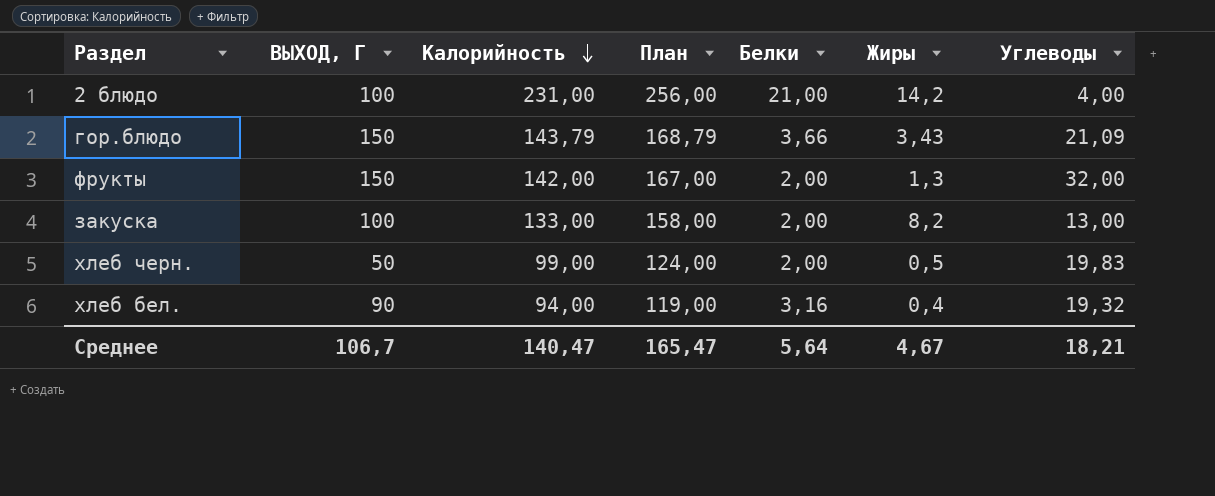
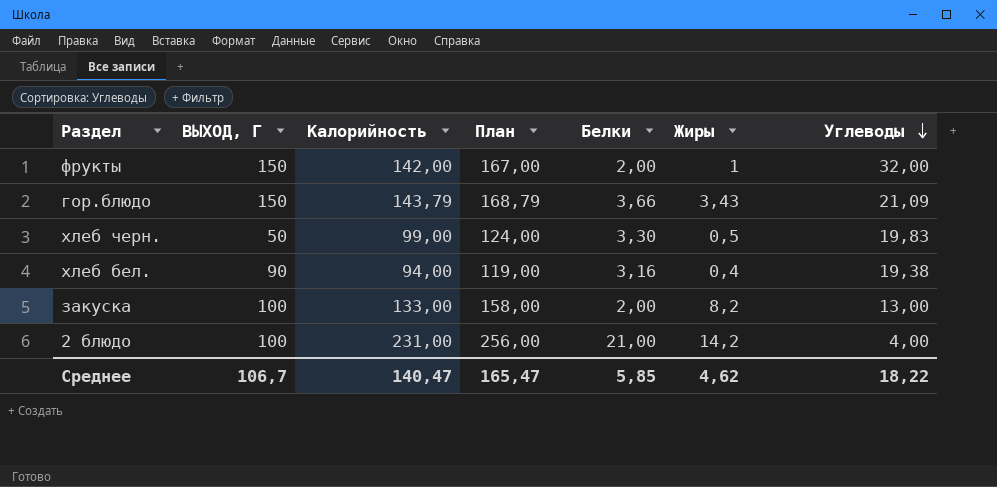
row order: Калорийность descending -> Углеводы descending
фрукты | Жиры: 1,3 -> 1
хлеб черн. | Белки: 2,00 -> 3,30
хлеб бел. | Углеводы: 19,32 -> 19,38
Среднее | Белки: 5,64 -> 5,85
Среднее | Жиры: 4,67 -> 4,62
Среднее | Углеводы: 18,21 -> 18,22

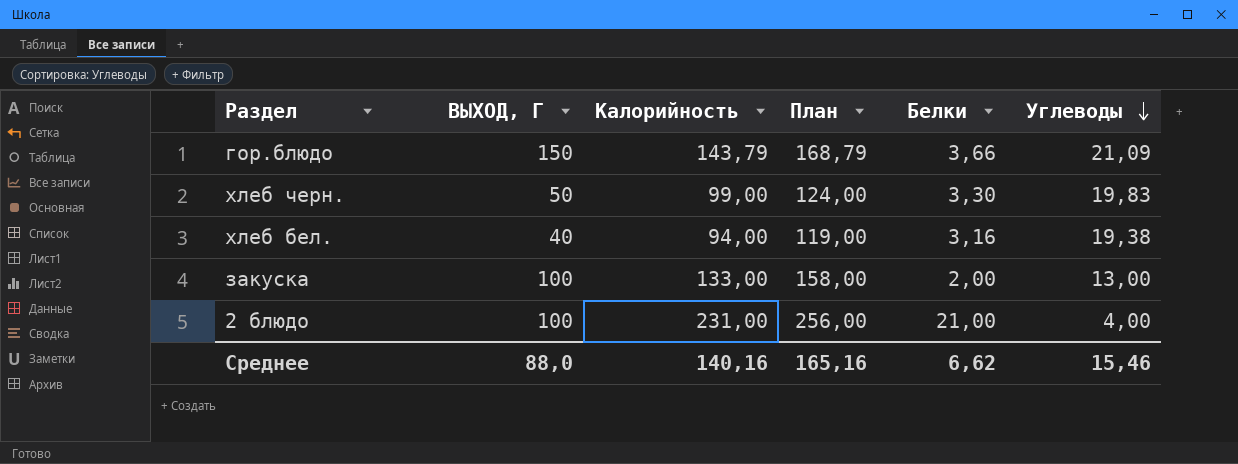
column Жиры | position: 6 -> none
row фрукты: 150 | 142,00 | 167,00 | 2,00 | 1 | 32,00 -> none
хлеб бел. | ВЫХОД, Г: 90 -> 40
Среднее | ВЫХОД, Г: 106,7 -> 88,0
Среднее | Калорийность: 140,47 -> 140,16
Среднее | План: 165,47 -> 165,16
Среднее | Белки: 5,85 -> 6,62
Среднее | Углеводы: 18,22 -> 15,46

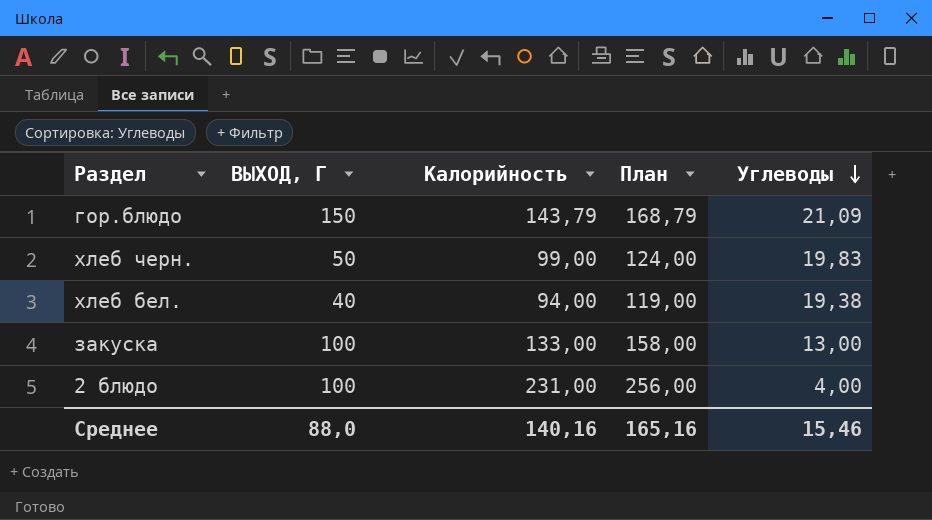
column Белки | position: 5 -> none

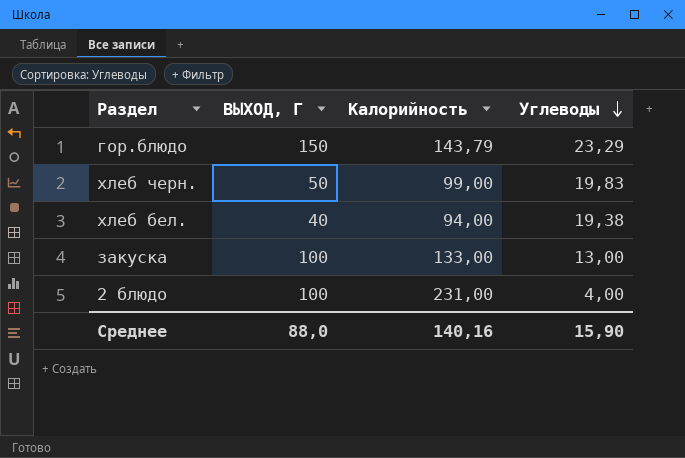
column План | formula: [Калорийность] + 25 -> none
гор.блюдо | Углеводы: 21,09 -> 23,29
Среднее | Углеводы: 15,46 -> 15,90

